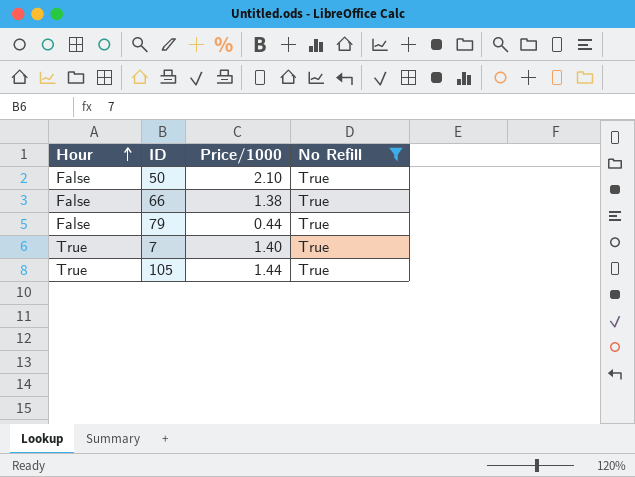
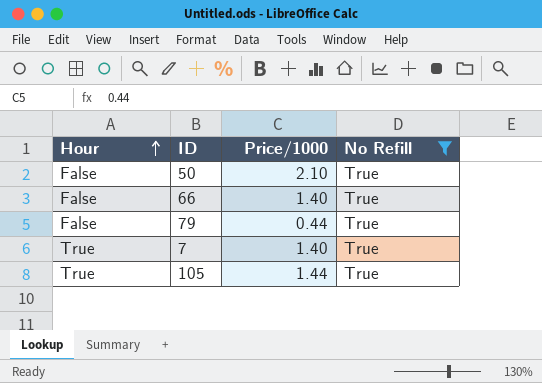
66 | Price/1000: 1.38 -> 1.40

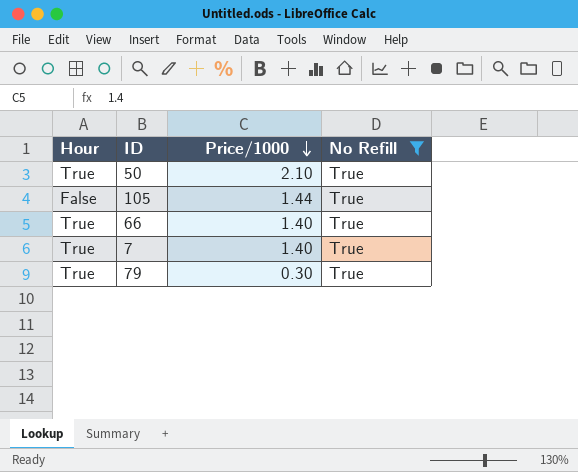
row order: Hour ascending -> Price/1000 descending
50 | Hour: False -> True
105 | Hour: True -> False
66 | Hour: False -> True
79 | Hour: False -> True
79 | Price/1000: 0.44 -> 0.30

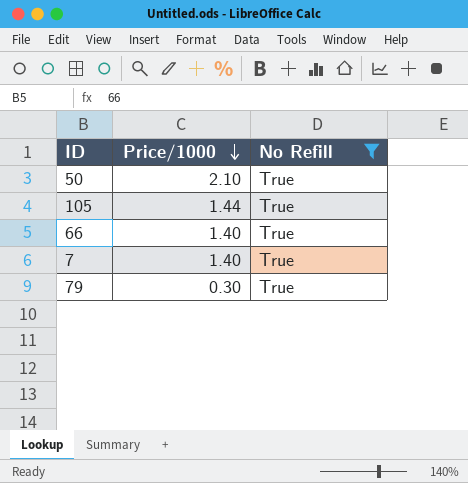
column Hour | position: 1 -> none

